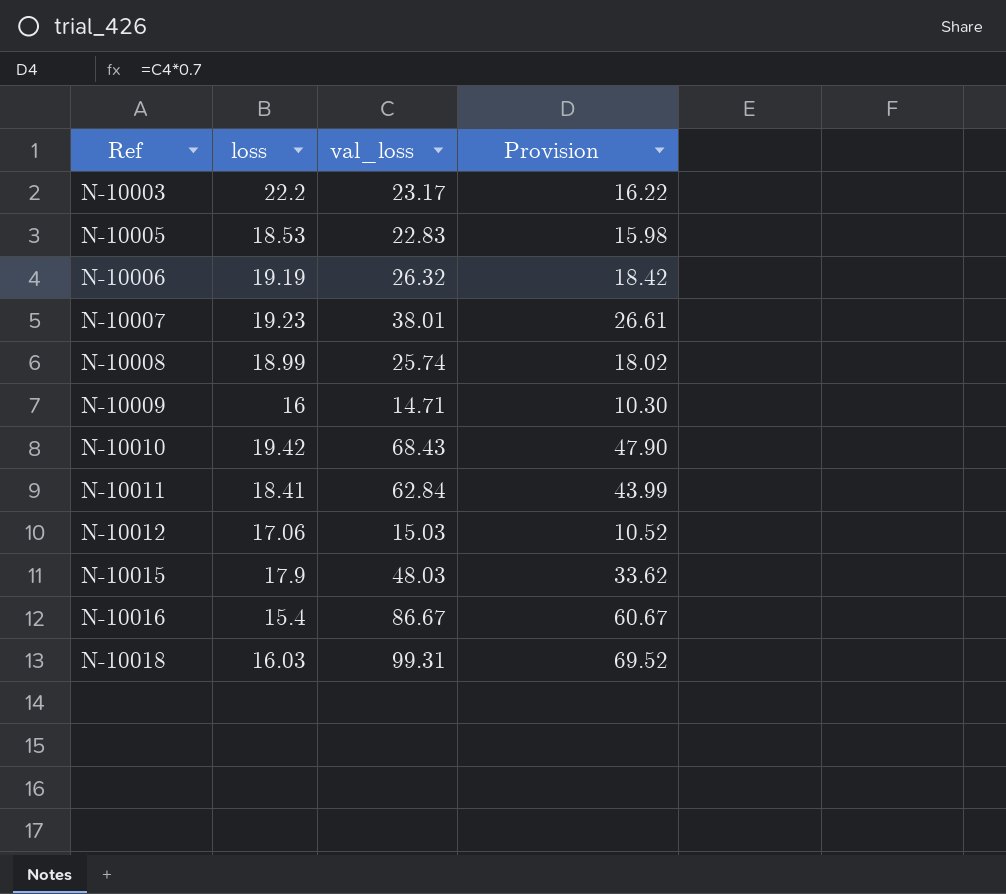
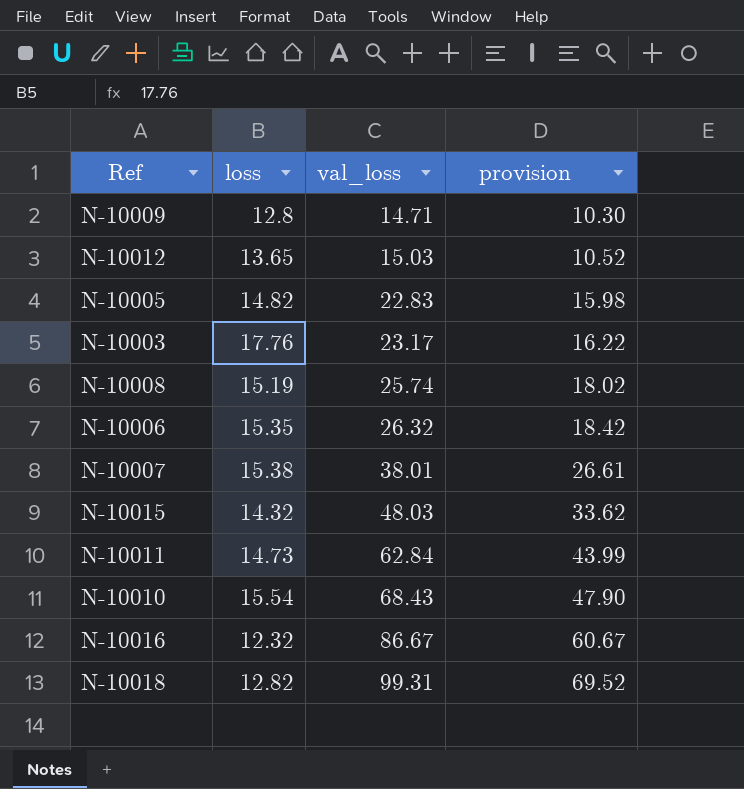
row order: Ref ascending -> val_loss ascending
column name: Provision -> provision
N-10009 | loss: 16 -> 12.8
N-10012 | loss: 17.06 -> 13.65
N-10005 | loss: 18.53 -> 14.82
N-10003 | loss: 22.2 -> 17.76
N-10008 | loss: 18.99 -> 15.19
N-10006 | loss: 19.19 -> 15.35
N-10007 | loss: 19.23 -> 15.38
N-10015 | loss: 17.9 -> 14.32
N-10011 | loss: 18.41 -> 14.73
N-10010 | loss: 19.42 -> 15.54
N-10016 | loss: 15.4 -> 12.32
N-10018 | loss: 16.03 -> 12.82

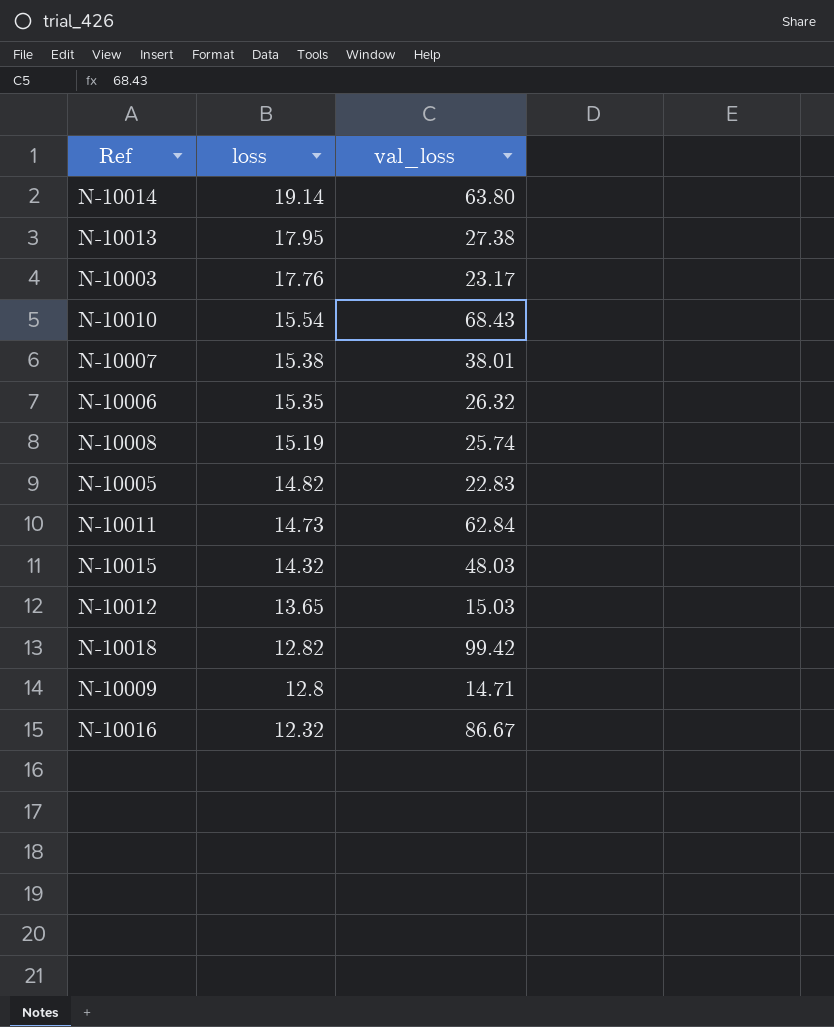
row order: val_loss ascending -> loss descending
column provision | formula: [val_loss] * 0.7 -> none
row N-10014: none -> 19.14 | 63.80
row N-10013: none -> 17.95 | 27.38
N-10018 | val_loss: 99.31 -> 99.42

